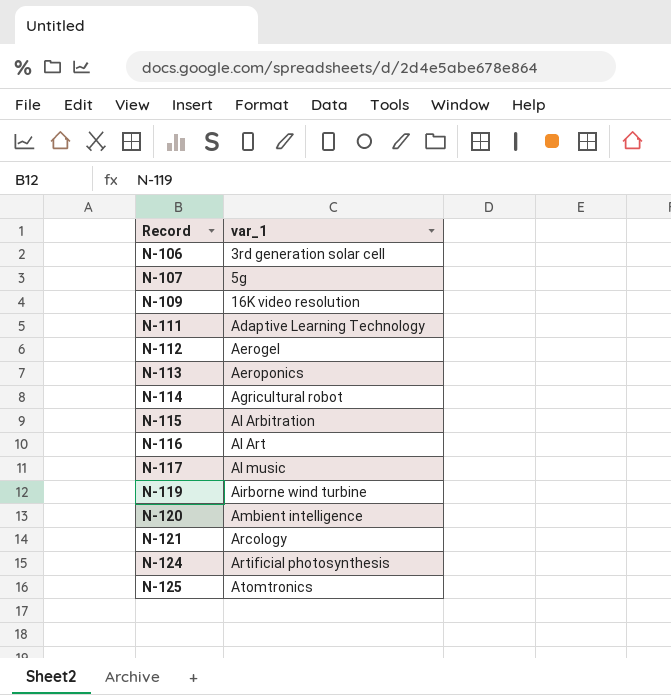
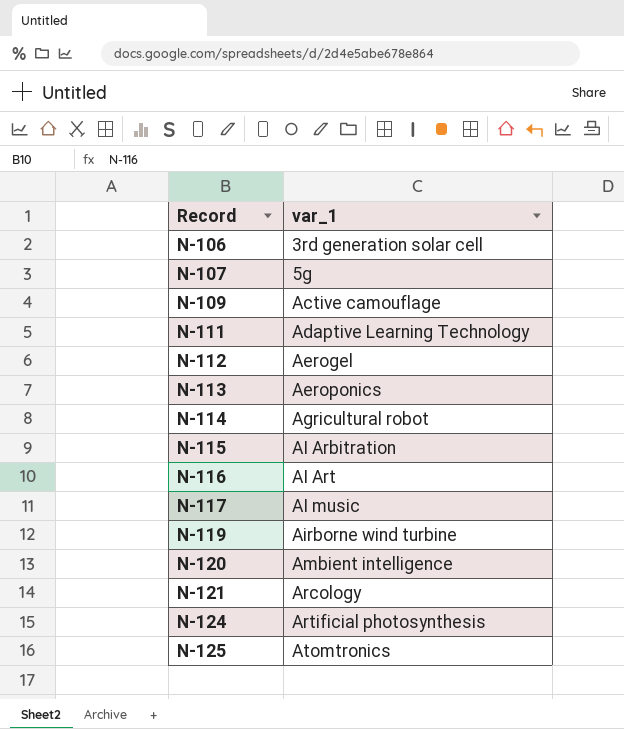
N-109 | var_1: 16K video resolution -> Active camouflage

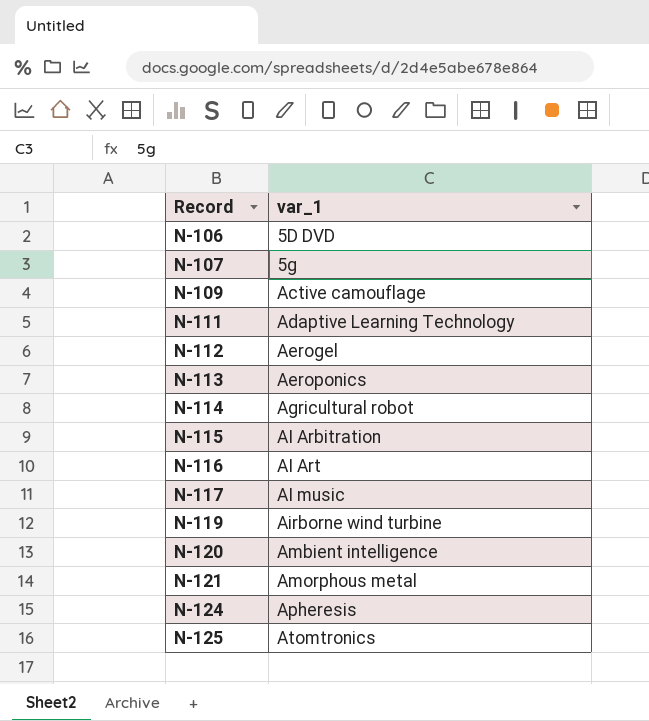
N-106 | var_1: 3rd generation solar cell -> 5D DVD
N-121 | var_1: Arcology -> Amorphous metal
N-124 | var_1: Artificial photosynthesis -> Apheresis

